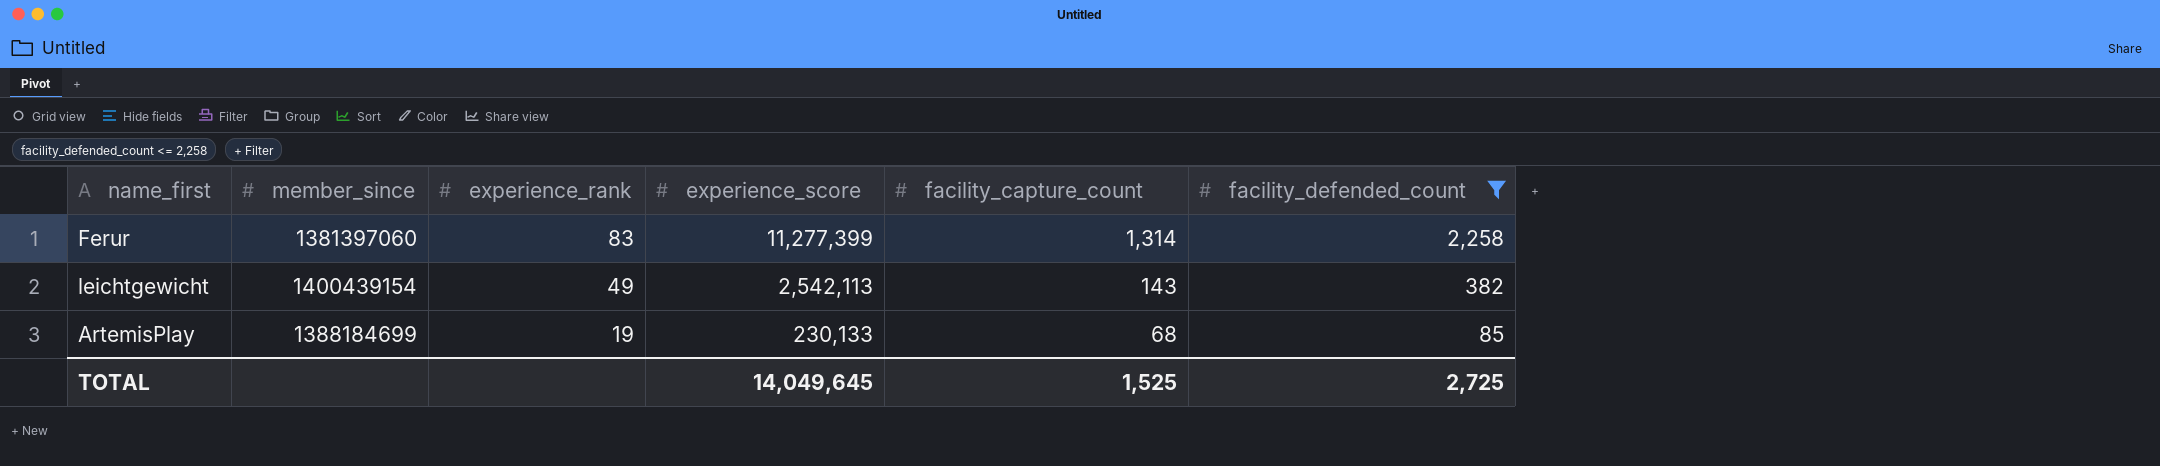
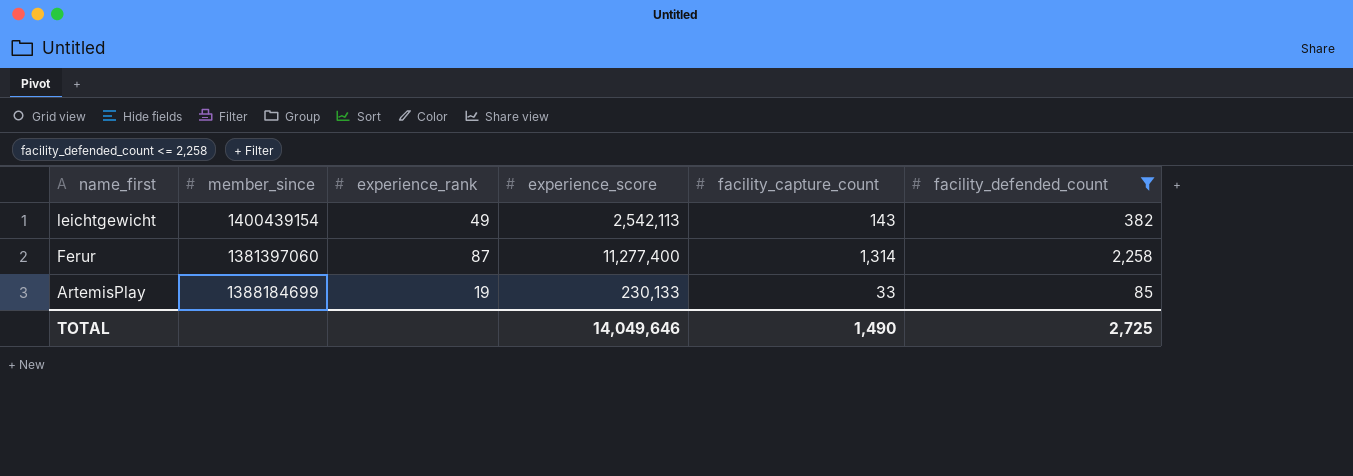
row order: experience_rank descending -> name_first descending
Ferur | experience_rank: 83 -> 87
Ferur | experience_score: 11,277,399 -> 11,277,400
ArtemisPlay | facility_capture_count: 68 -> 33
TOTAL | experience_score: 14,049,645 -> 14,049,646
TOTAL | facility_capture_count: 1,525 -> 1,490

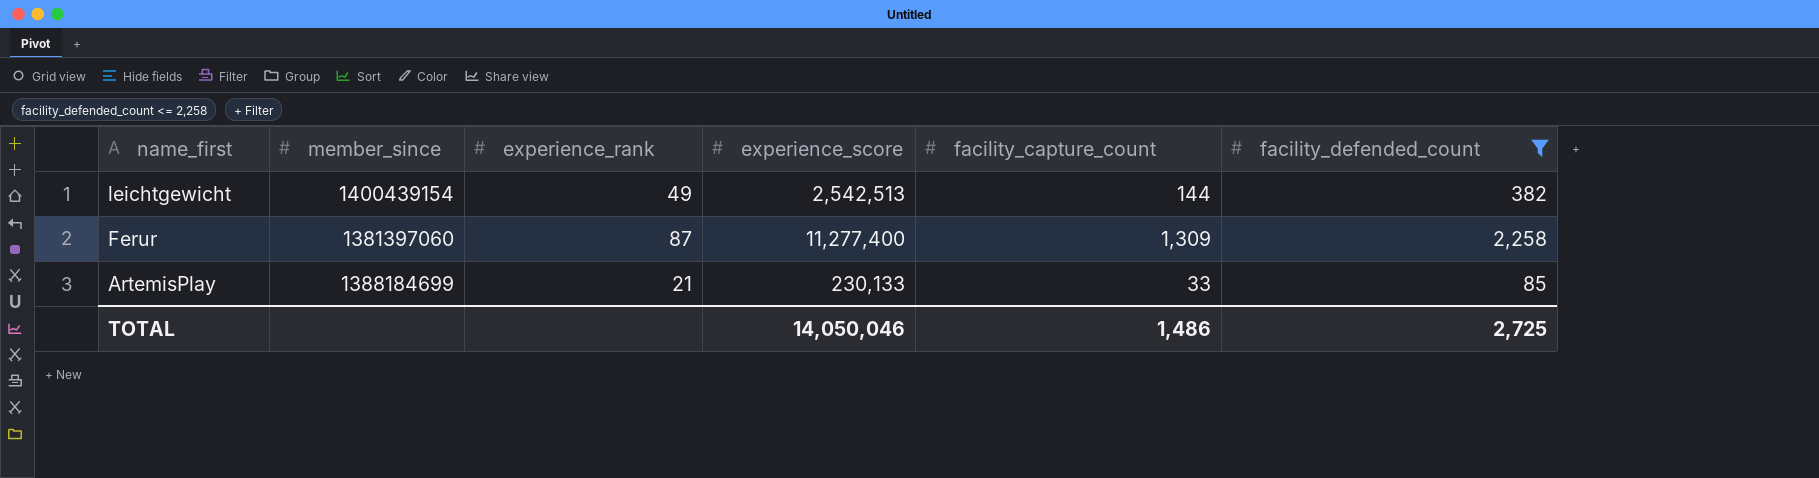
leichtgewicht | experience_score: 2,542,113 -> 2,542,513
leichtgewicht | facility_capture_count: 143 -> 144
Ferur | facility_capture_count: 1,314 -> 1,309
ArtemisPlay | experience_rank: 19 -> 21
TOTAL | experience_score: 14,049,646 -> 14,050,046
TOTAL | facility_capture_count: 1,490 -> 1,486

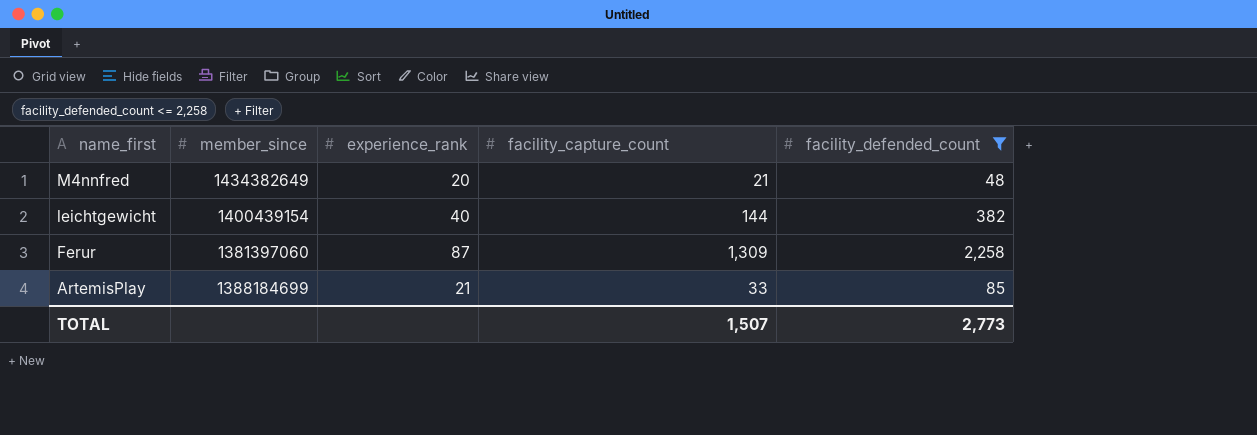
column experience_score | position: 4 -> none
row M4nnfred: none -> 1434382649 | 20 | 21 | 48
leichtgewicht | experience_rank: 49 -> 40
TOTAL | facility_capture_count: 1,486 -> 1,507
TOTAL | facility_defended_count: 2,725 -> 2,773

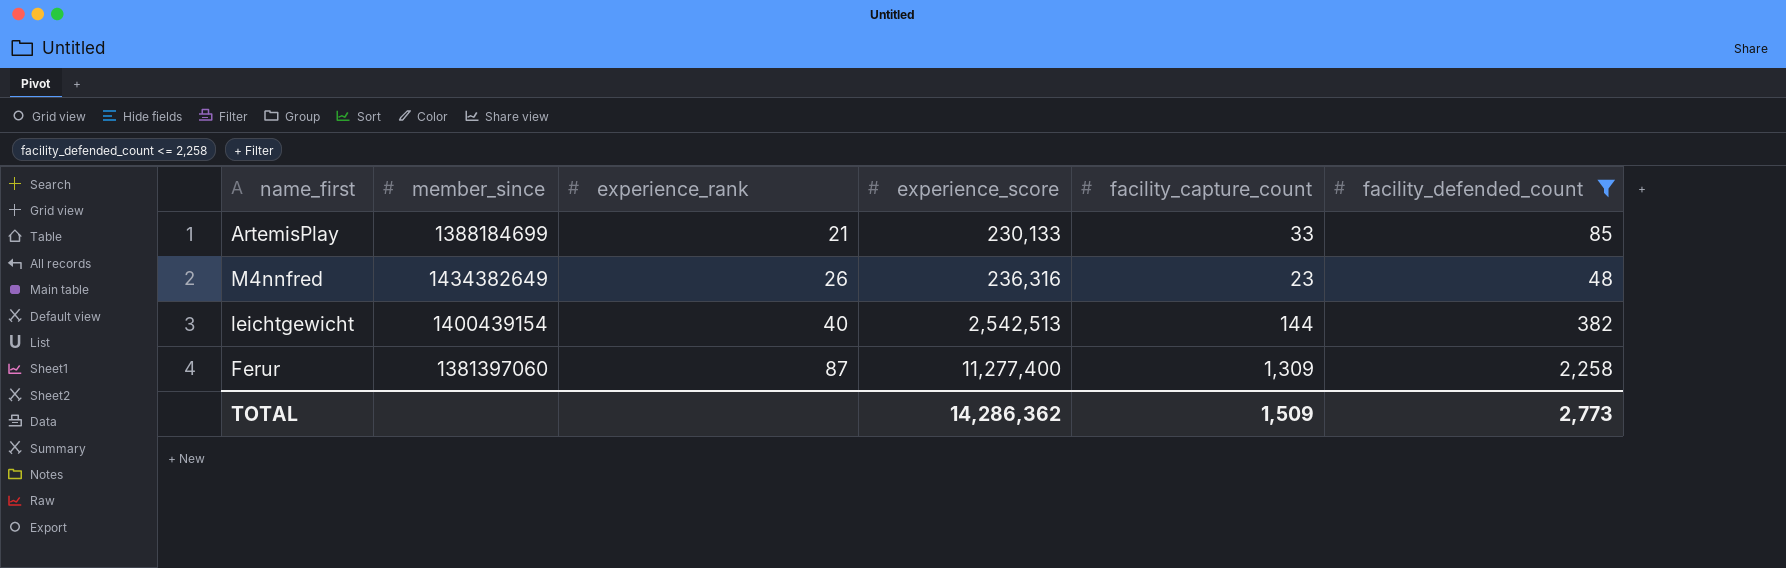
row order: name_first descending -> experience_rank ascending
column experience_score | position: none -> 4
M4nnfred | experience_rank: 20 -> 26
M4nnfred | facility_capture_count: 21 -> 23
TOTAL | facility_capture_count: 1,507 -> 1,509

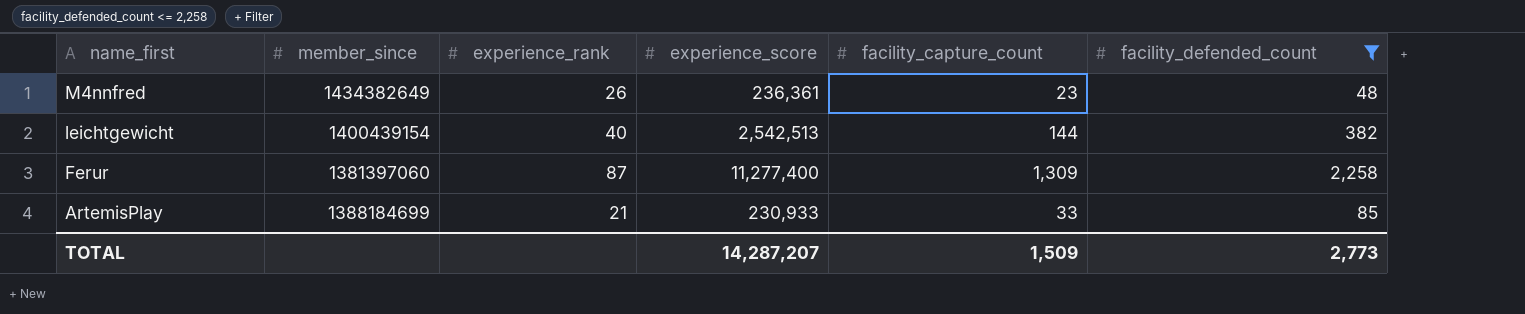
row order: experience_rank ascending -> name_first descending
M4nnfred | experience_score: 236,316 -> 236,361
ArtemisPlay | experience_score: 230,133 -> 230,933
TOTAL | experience_score: 14,286,362 -> 14,287,207

